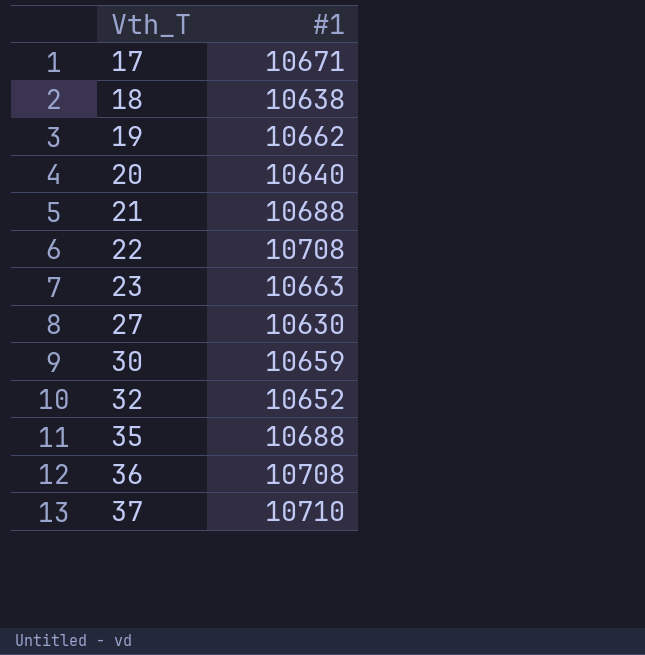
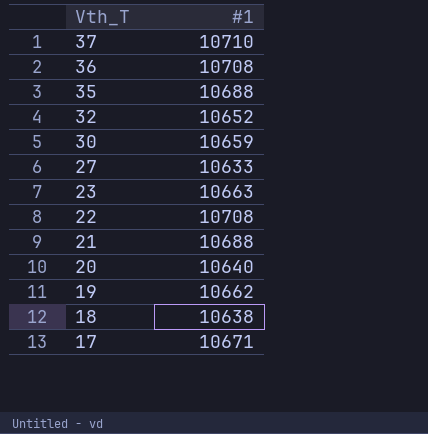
row order: Vth_T ascending -> Vth_T descending
27 | #1: 10630 -> 10633

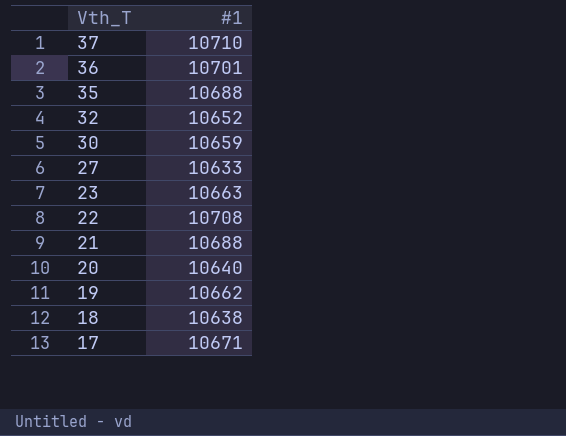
36 | #1: 10708 -> 10701

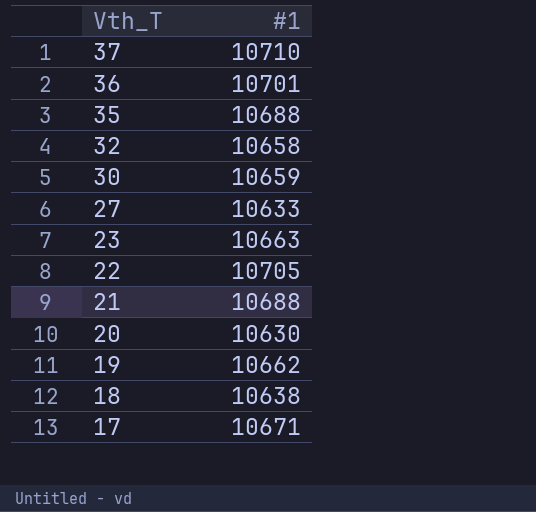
32 | #1: 10652 -> 10658
22 | #1: 10708 -> 10705
20 | #1: 10640 -> 10630

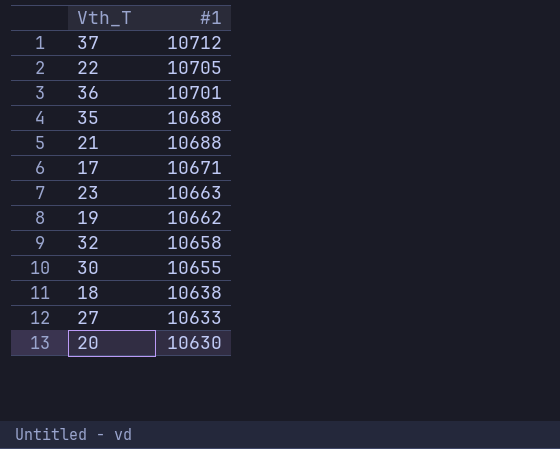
row order: Vth_T descending -> #1 descending
37 | #1: 10710 -> 10712
30 | #1: 10659 -> 10655

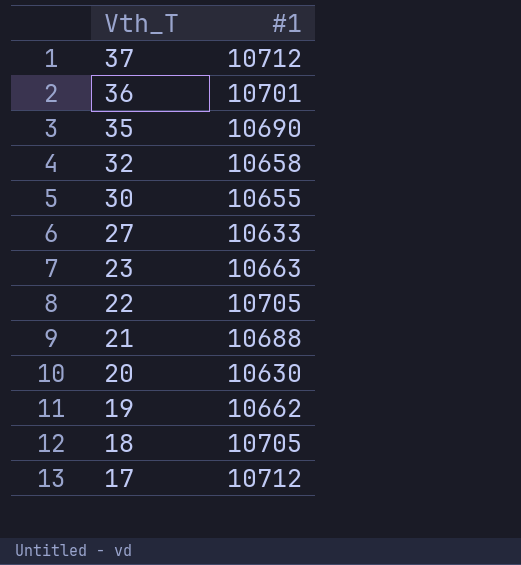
row order: #1 descending -> Vth_T descending
35 | #1: 10688 -> 10690
18 | #1: 10638 -> 10705
17 | #1: 10671 -> 10712

